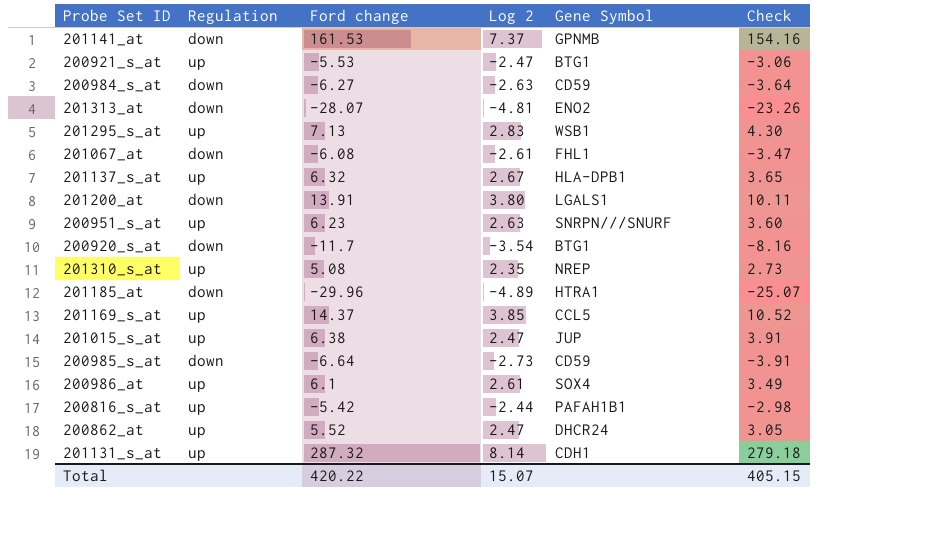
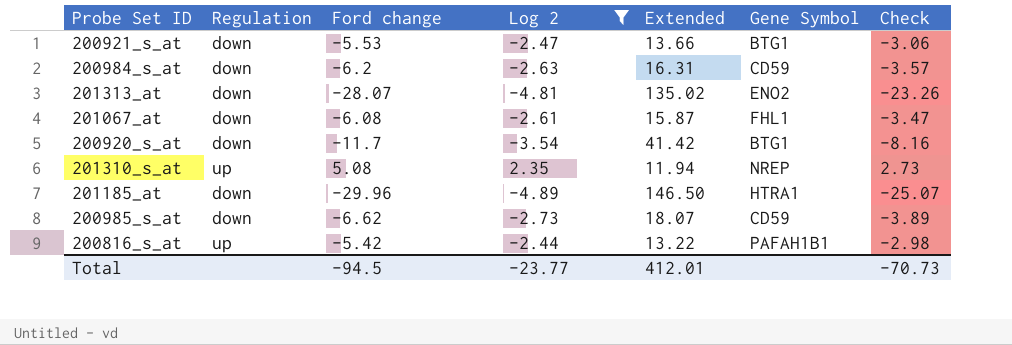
filter: none -> Log 2 <= 2.35
column Extended | formula: none -> [Ford change] * [Log 2]
200921_s_at | Regulation: up -> down
200984_s_at | Ford change: -6.27 -> -6.2
200984_s_at | Check: -3.64 -> -3.57
200985_s_at | Ford change: -6.64 -> -6.62
200985_s_at | Check: -3.91 -> -3.89
Total | Ford change: 420.22 -> -94.5
Total | Log 2: 15.07 -> -23.77
Total | Check: 405.15 -> -70.73

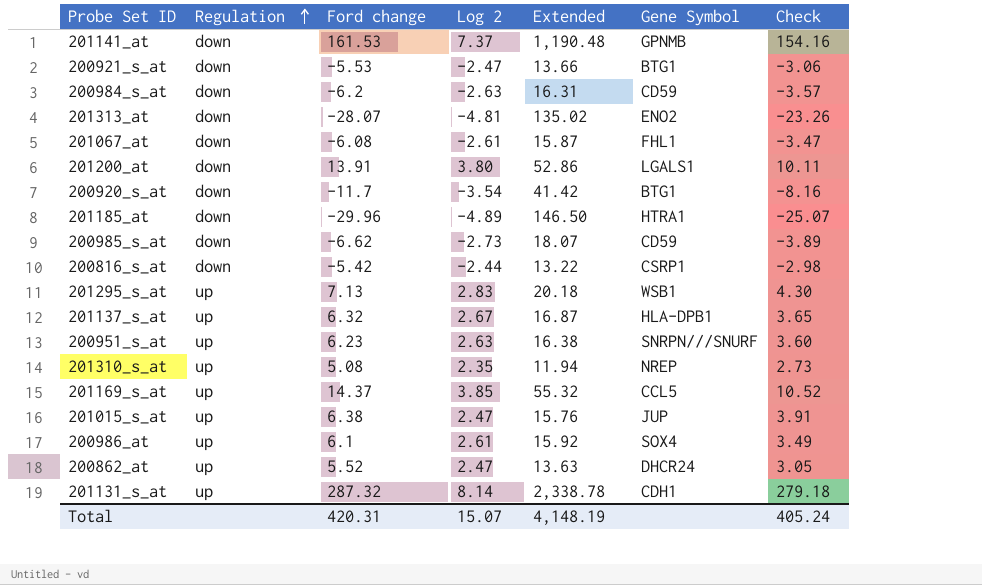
filter: Log 2 <= 2.35 -> none
row order: none -> Regulation ascending
200816_s_at | Regulation: up -> down
200816_s_at | Gene Symbol: PAFAH1B1 -> CSRP1
Total | Ford change: -94.5 -> 420.31
Total | Log 2: -23.77 -> 15.07
Total | Extended: 412.01 -> 4,148.19
Total | Check: -70.73 -> 405.24

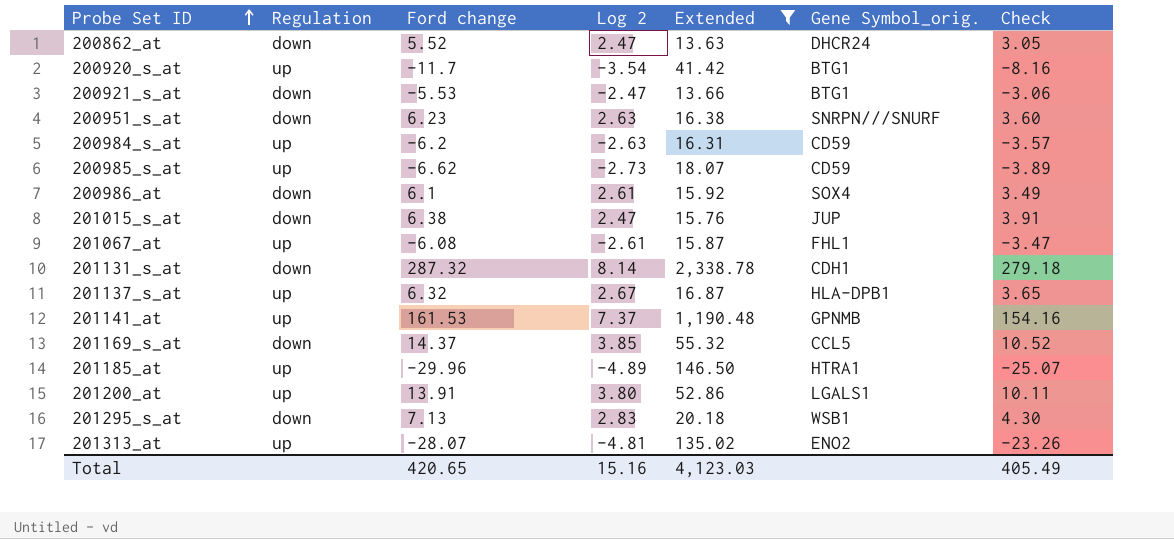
filter: none -> Extended >= 13.63
row order: Regulation ascending -> Probe Set ID ascending
column name: Gene Symbol -> Gene Symbol_orig.
200862_at | Regulation: up -> down
200920_s_at | Regulation: down -> up
200951_s_at | Regulation: up -> down
200984_s_at | Regulation: down -> up
200985_s_at | Regulation: down -> up
200986_at | Regulation: up -> down
201015_s_at | Regulation: up -> down
201067_at | Regulation: down -> up
201131_s_at | Regulation: up -> down
201141_at | Regulation: down -> up
201169_s_at | Regulation: up -> down
201185_at | Regulation: down -> up
201200_at | Regulation: down -> up
201295_s_at | Regulation: up -> down
201313_at | Regulation: down -> up
Total | Ford change: 420.31 -> 420.65
Total | Log 2: 15.07 -> 15.16
Total | Extended: 4,148.19 -> 4,123.03
Total | Check: 405.24 -> 405.49

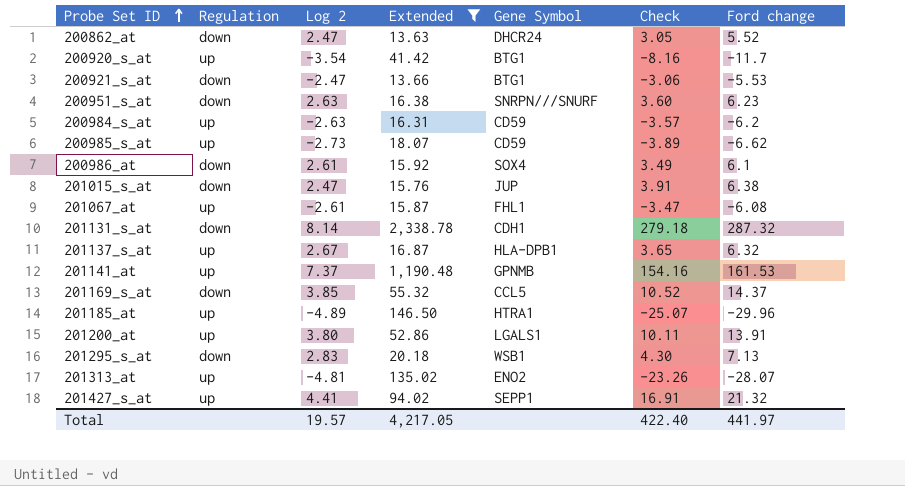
column name: Gene Symbol_orig. -> Gene Symbol
column Ford change | position: 3 -> 7
row 201427_s_at: none -> up | 4.41 | 94.02 | SEPP1 | 16.91 | 21.32
Total | Log 2: 15.16 -> 19.57
Total | Extended: 4,123.03 -> 4,217.05
Total | Check: 405.49 -> 422.40
Total | Ford change: 420.65 -> 441.97

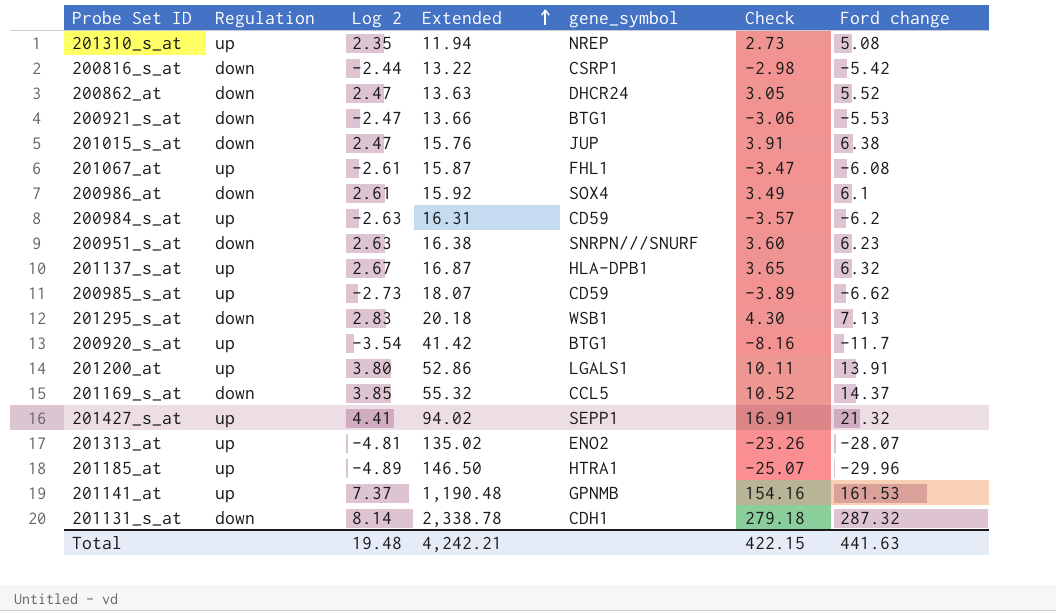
filter: Extended >= 13.63 -> none
row order: Probe Set ID ascending -> Extended ascending
column name: Gene Symbol -> gene_symbol
Total | Log 2: 19.57 -> 19.48
Total | Extended: 4,217.05 -> 4,242.21
Total | Check: 422.40 -> 422.15
Total | Ford change: 441.97 -> 441.63

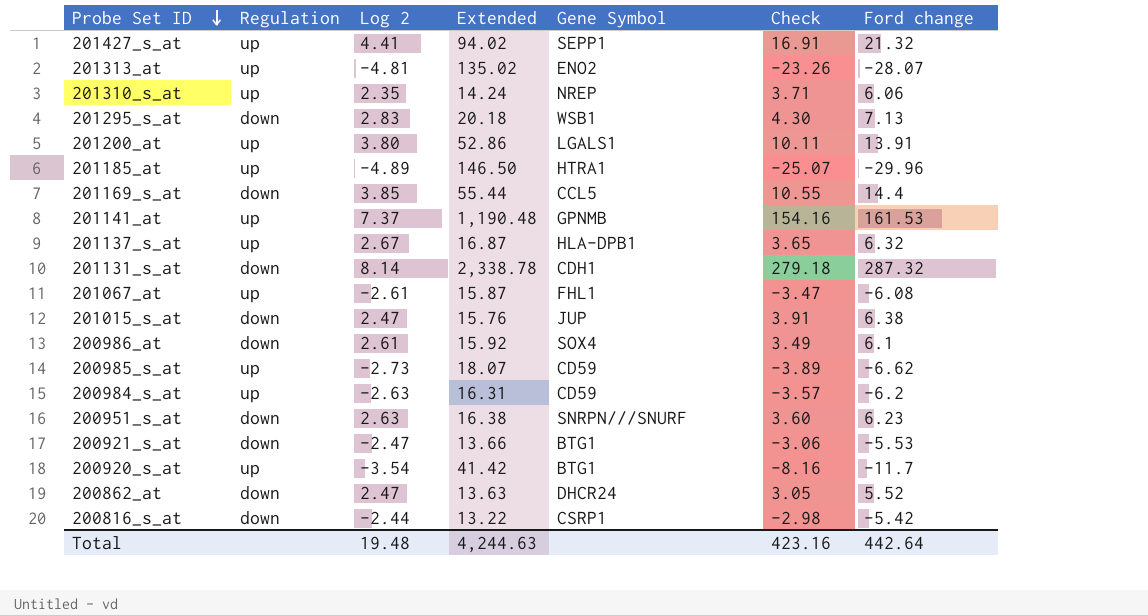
row order: Extended ascending -> Probe Set ID descending
column name: gene_symbol -> Gene Symbol
201310_s_at | Extended: 11.94 -> 14.24
201310_s_at | Check: 2.73 -> 3.71
201310_s_at | Ford change: 5.08 -> 6.06
201169_s_at | Extended: 55.32 -> 55.44
201169_s_at | Check: 10.52 -> 10.55
201169_s_at | Ford change: 14.37 -> 14.4
Total | Extended: 4,242.21 -> 4,244.63
Total | Check: 422.15 -> 423.16
Total | Ford change: 441.63 -> 442.64

